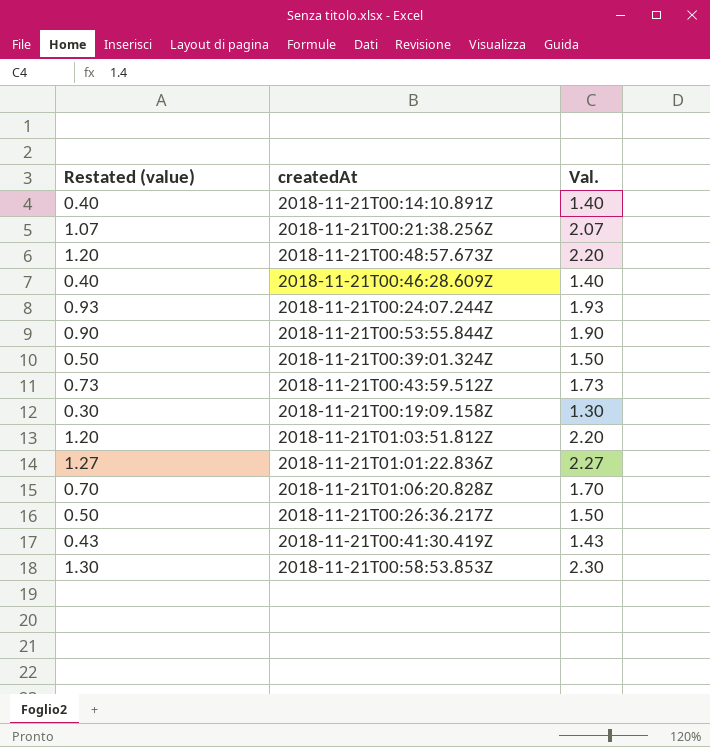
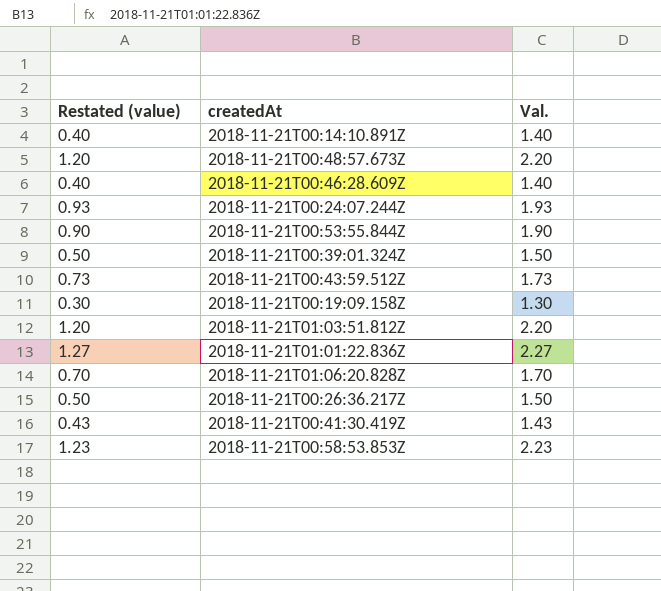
row 2018-11-21T00:21:38.256Z: 1.07 | 2.07 -> none
2018-11-21T00:58:53.853Z | Restated (value): 1.30 -> 1.23
2018-11-21T00:58:53.853Z | Val.: 2.30 -> 2.23

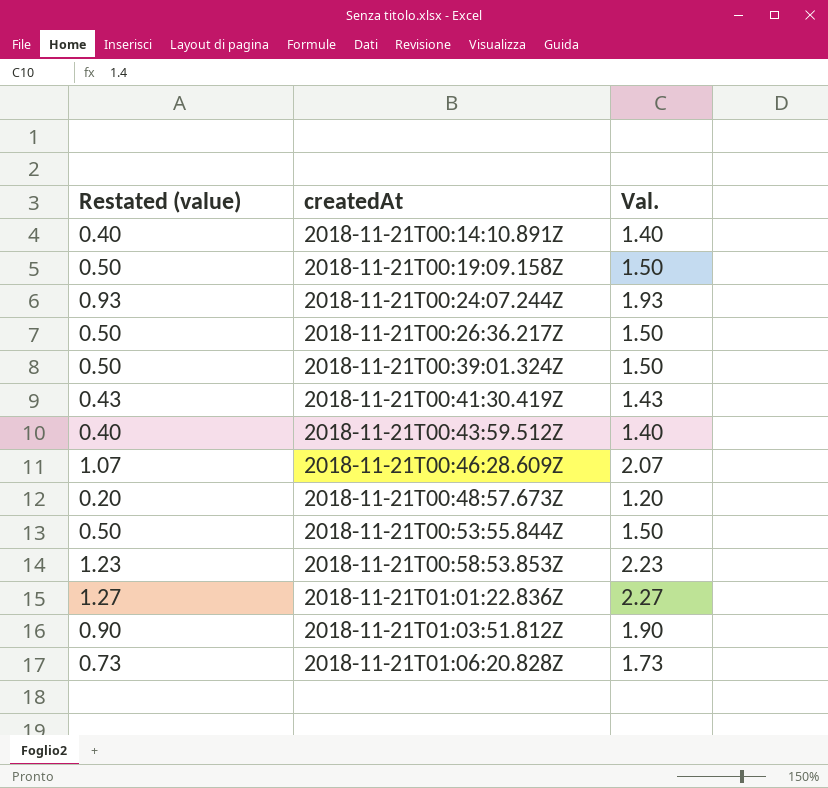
row order: none -> createdAt ascending
2018-11-21T00:19:09.158Z | Restated (value): 0.30 -> 0.50
2018-11-21T00:19:09.158Z | Val.: 1.30 -> 1.50
2018-11-21T00:43:59.512Z | Restated (value): 0.73 -> 0.40
2018-11-21T00:43:59.512Z | Val.: 1.73 -> 1.40
2018-11-21T00:46:28.609Z | Restated (value): 0.40 -> 1.07
2018-11-21T00:46:28.609Z | Val.: 1.40 -> 2.07
2018-11-21T00:48:57.673Z | Restated (value): 1.20 -> 0.20
2018-11-21T00:48:57.673Z | Val.: 2.20 -> 1.20
2018-11-21T00:53:55.844Z | Restated (value): 0.90 -> 0.50
2018-11-21T00:53:55.844Z | Val.: 1.90 -> 1.50
2018-11-21T01:03:51.812Z | Restated (value): 1.20 -> 0.90
2018-11-21T01:03:51.812Z | Val.: 2.20 -> 1.90
2018-11-21T01:06:20.828Z | Restated (value): 0.70 -> 0.73
2018-11-21T01:06:20.828Z | Val.: 1.70 -> 1.73

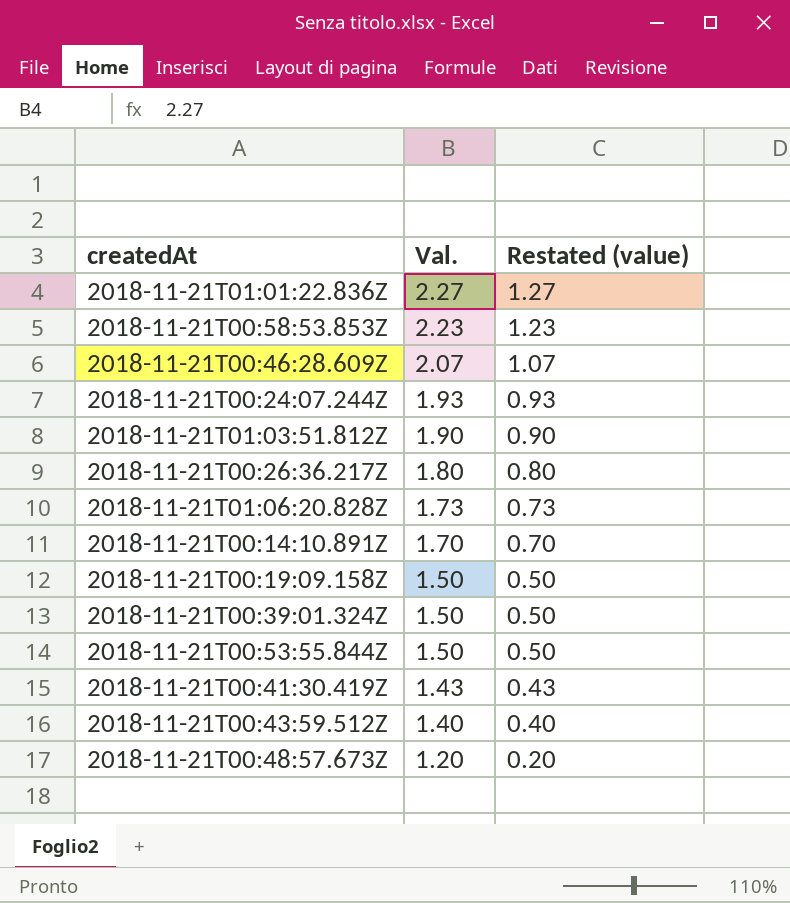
row order: createdAt ascending -> Val. descending
column Restated (value) | position: 1 -> 3
2018-11-21T00:26:36.217Z | Val.: 1.50 -> 1.80
2018-11-21T00:26:36.217Z | Restated (value): 0.50 -> 0.80
2018-11-21T00:14:10.891Z | Val.: 1.40 -> 1.70
2018-11-21T00:14:10.891Z | Restated (value): 0.40 -> 0.70

